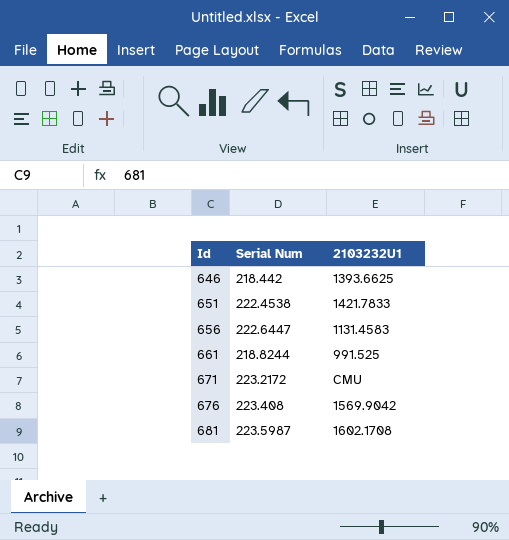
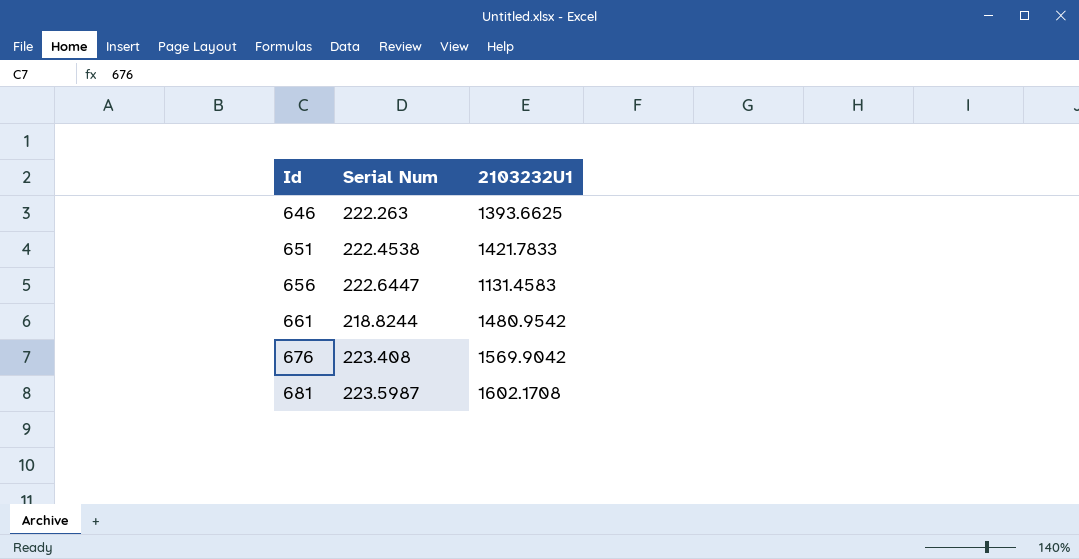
row 671: 223.2172 | CMU -> none
646 | Serial Num: 218.442 -> 222.263
661 | 2103232U1: 991.525 -> 1480.9542

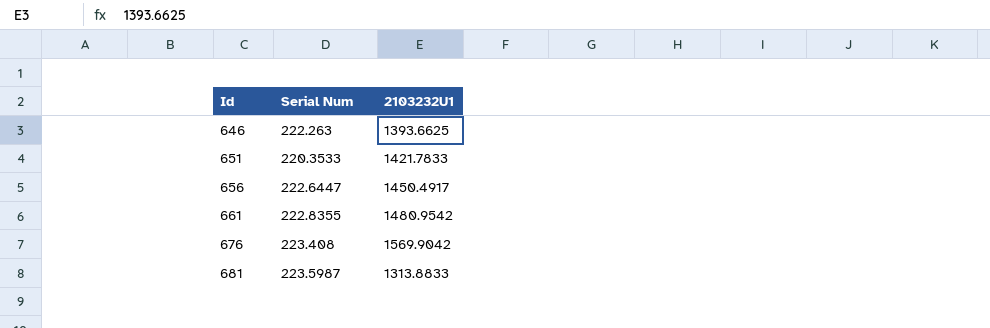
651 | Serial Num: 222.4538 -> 220.3533
656 | 2103232U1: 1131.4583 -> 1450.4917
661 | Serial Num: 218.8244 -> 222.8355
681 | 2103232U1: 1602.1708 -> 1313.8833

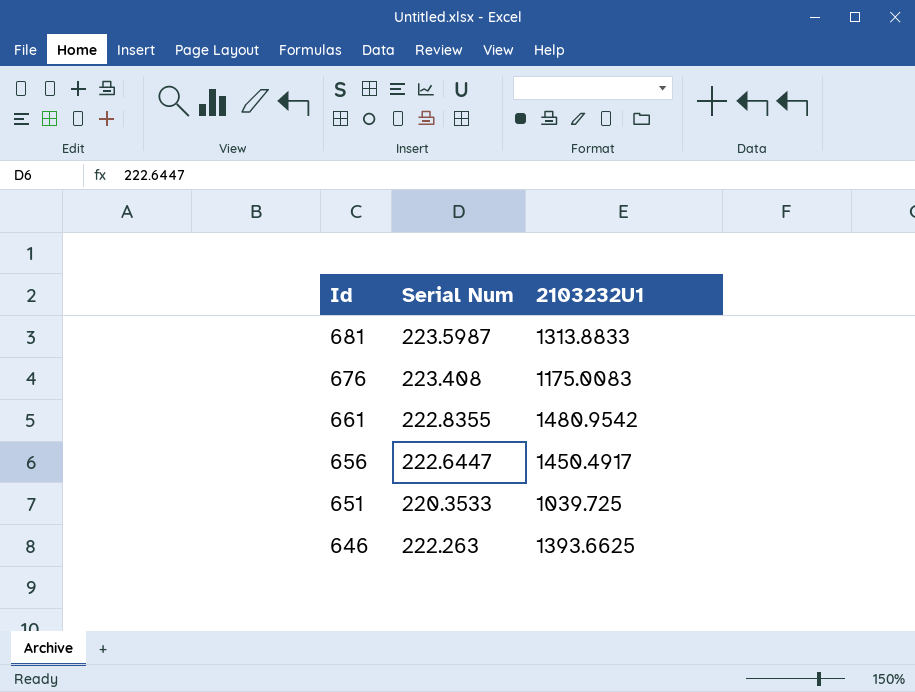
row order: Id ascending -> Id descending
676 | 2103232U1: 1569.9042 -> 1175.0083
651 | 2103232U1: 1421.7833 -> 1039.725

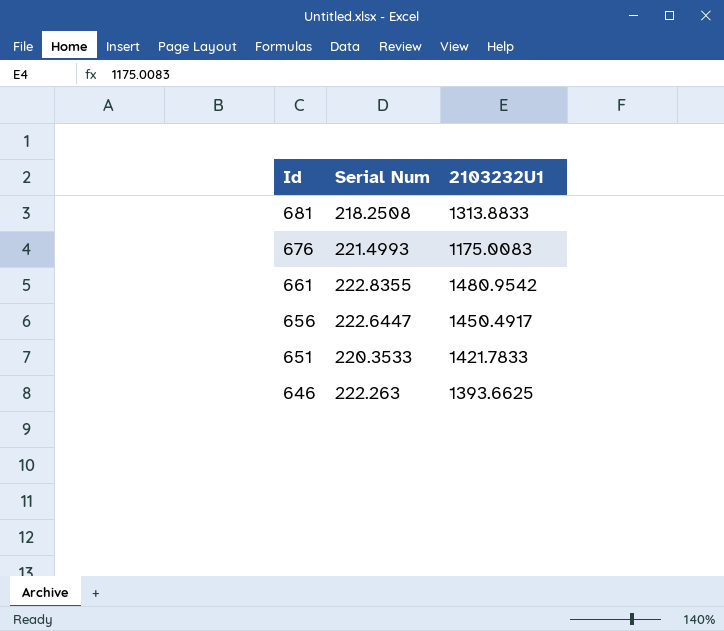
681 | Serial Num: 223.5987 -> 218.2508
676 | Serial Num: 223.408 -> 221.4993
651 | 2103232U1: 1039.725 -> 1421.7833

